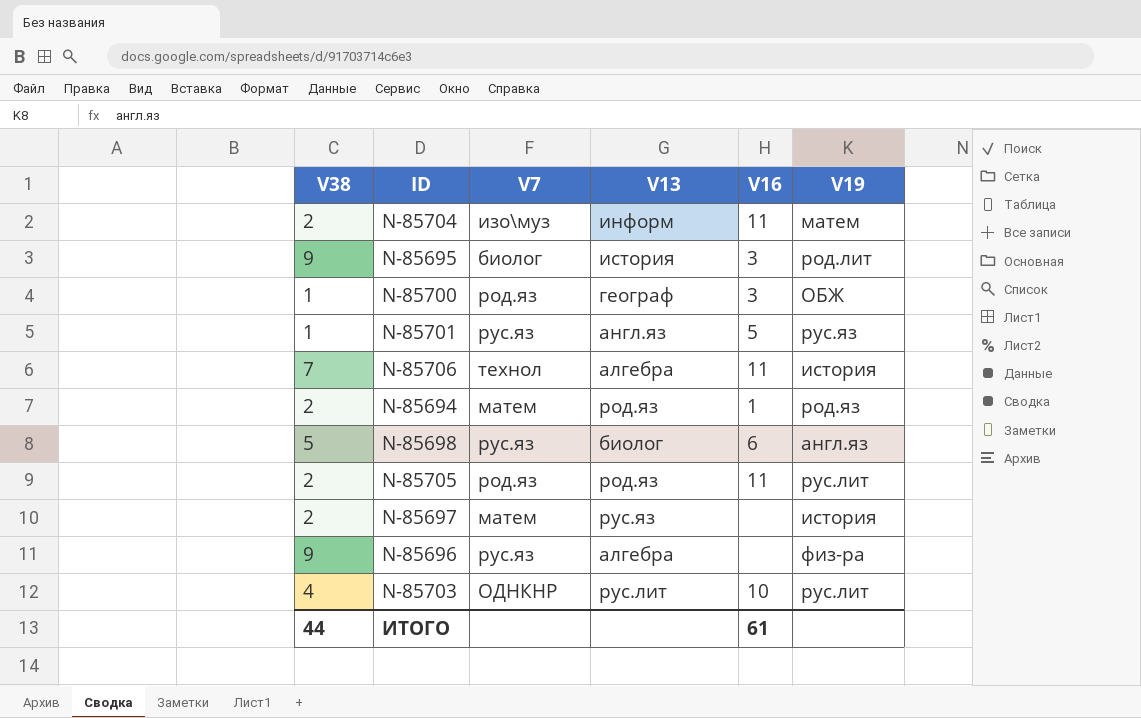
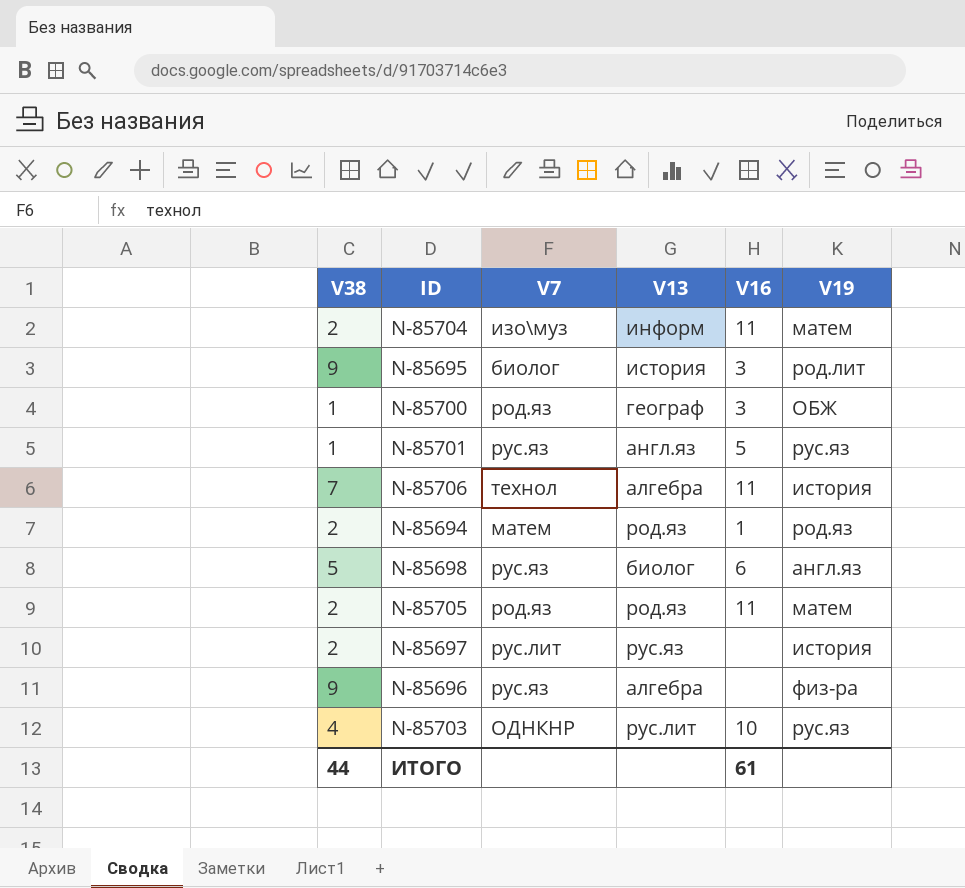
N-85705 | V19: рус.лит -> матем
N-85697 | V7: матем -> рус.лит
N-85703 | V19: рус.лит -> рус.яз

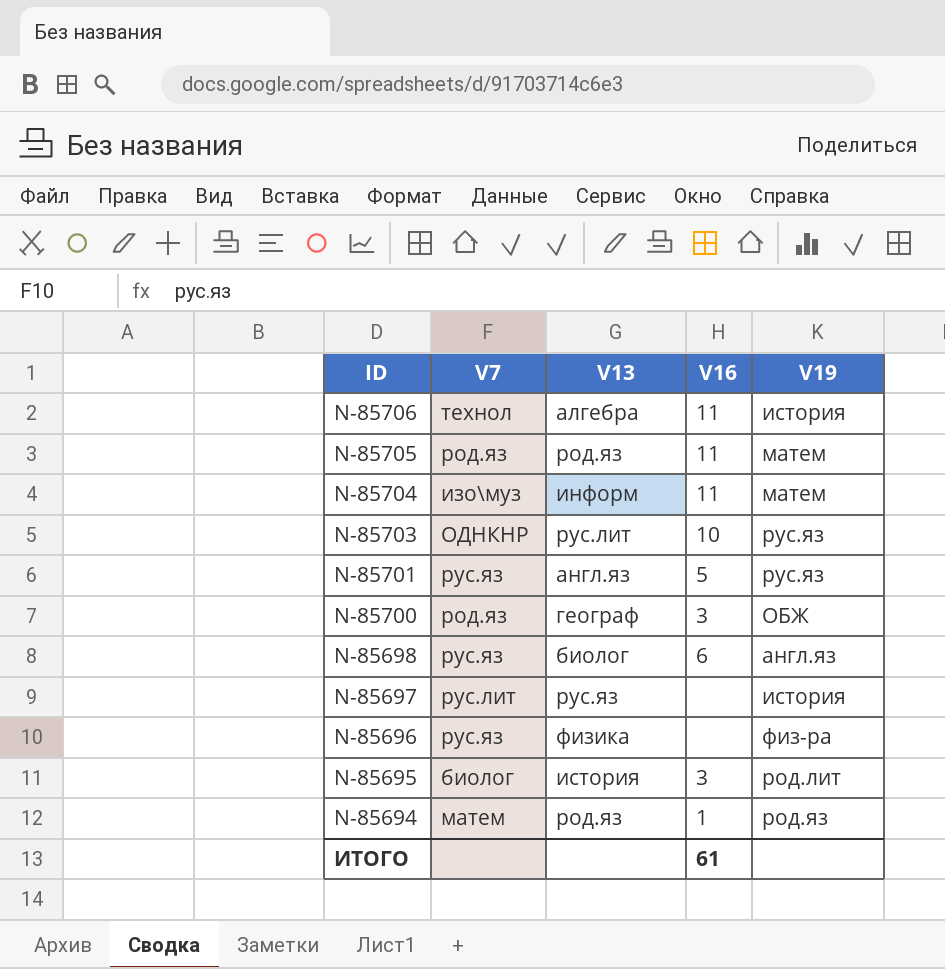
row order: none -> ID descending
column V38 | position: 1 -> none
N-85696 | V13: алгебра -> физика

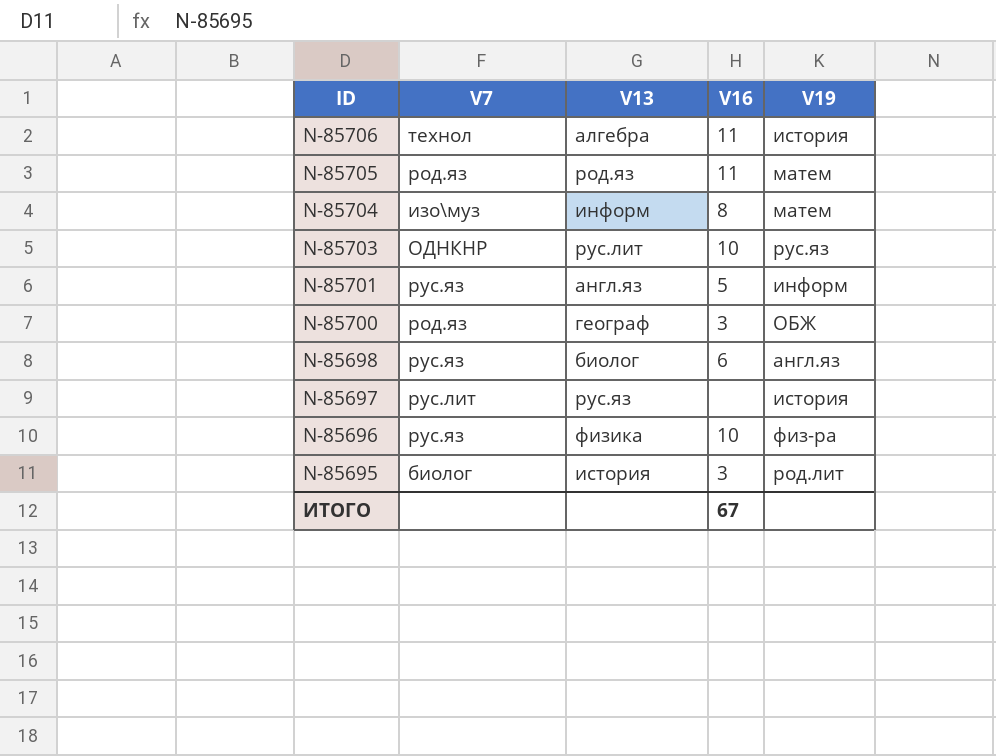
row N-85694: матем | род.яз | 1 | род.яз -> none
N-85704 | V16: 11 -> 8
N-85701 | V19: рус.яз -> информ
N-85696 | V16: none -> 10
ИТОГО | V16: 61 -> 67

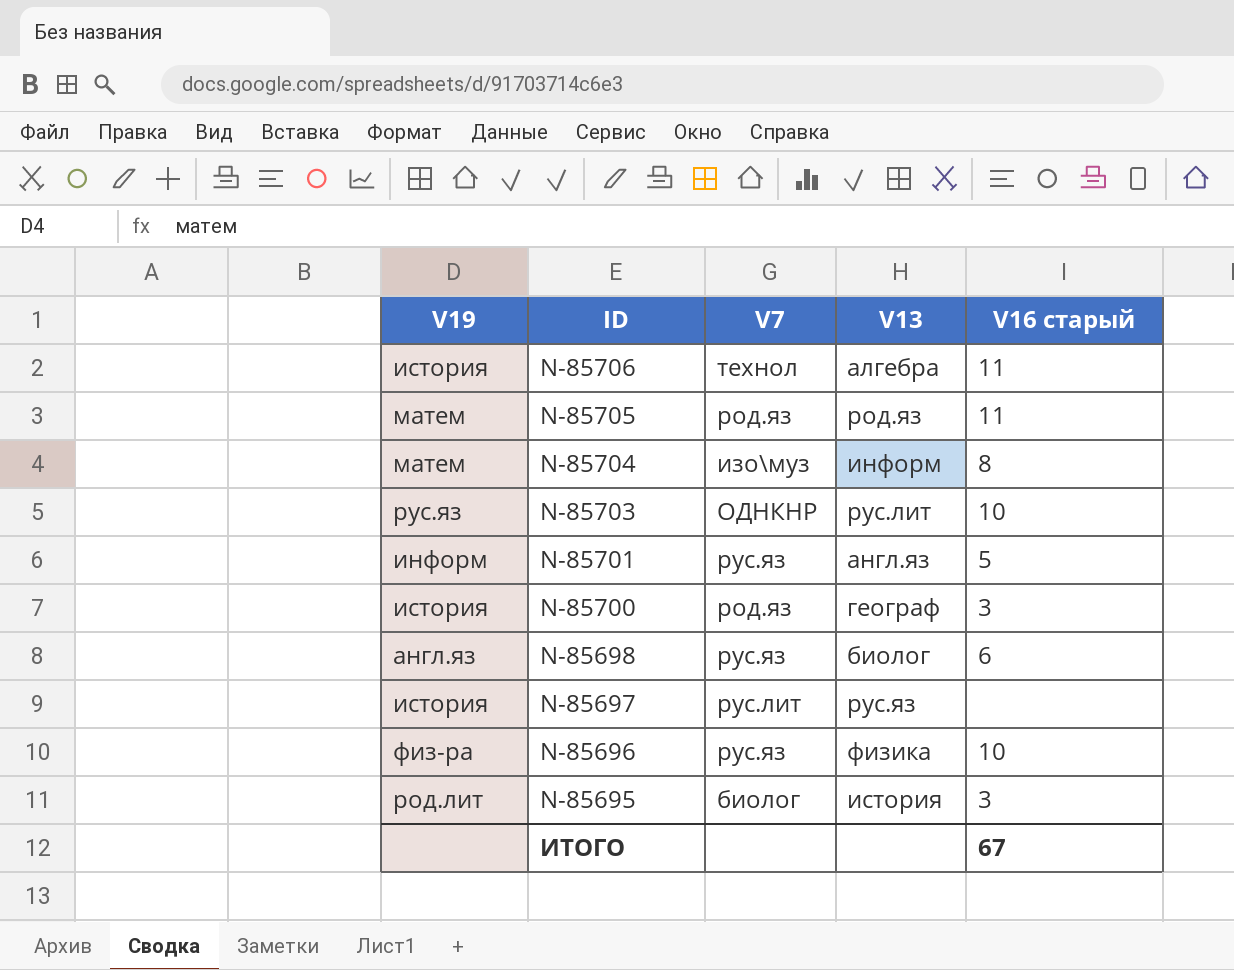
column V19 | position: 5 -> 1
column name: V16 -> V16 старый
N-85700 | V19: ОБЖ -> история

